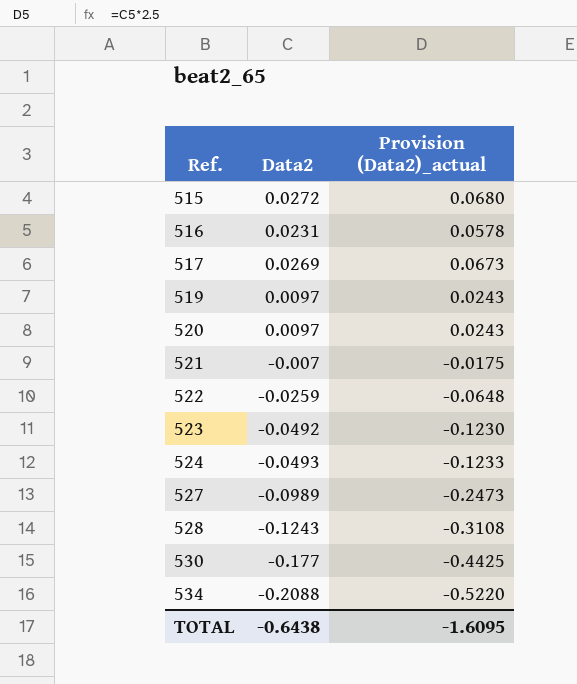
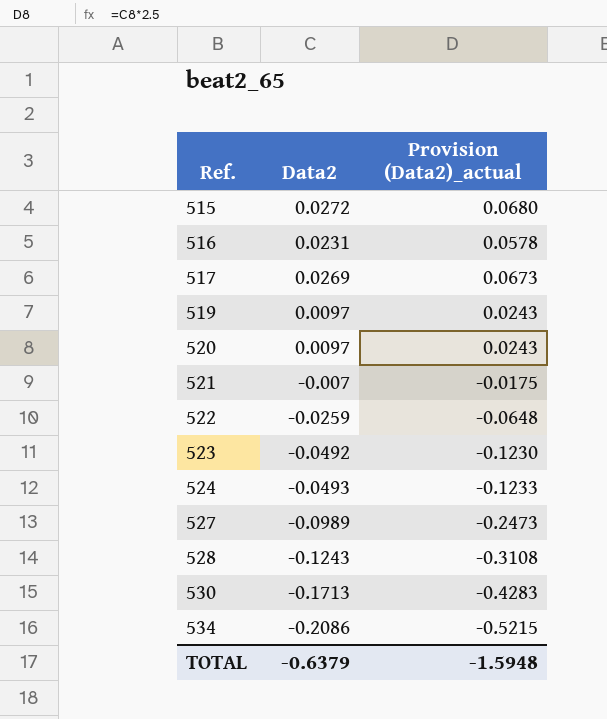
530 | Data2: -0.177 -> -0.1713
530 | Provision (Data2)_actual: -0.4425 -> -0.4283
534 | Data2: -0.2088 -> -0.2086
534 | Provision (Data2)_actual: -0.5220 -> -0.5215
TOTAL | Data2: -0.6438 -> -0.6379
TOTAL | Provision (Data2)_actual: -1.6095 -> -1.5948

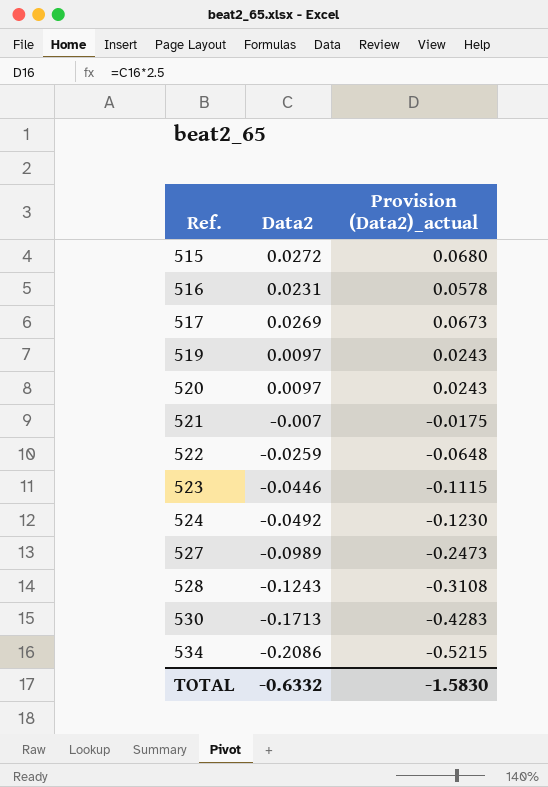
523 | Data2: -0.0492 -> -0.0446
523 | Provision (Data2)_actual: -0.1230 -> -0.1115
524 | Data2: -0.0493 -> -0.0492
524 | Provision (Data2)_actual: -0.1233 -> -0.1230
TOTAL | Data2: -0.6379 -> -0.6332
TOTAL | Provision (Data2)_actual: -1.5948 -> -1.5830

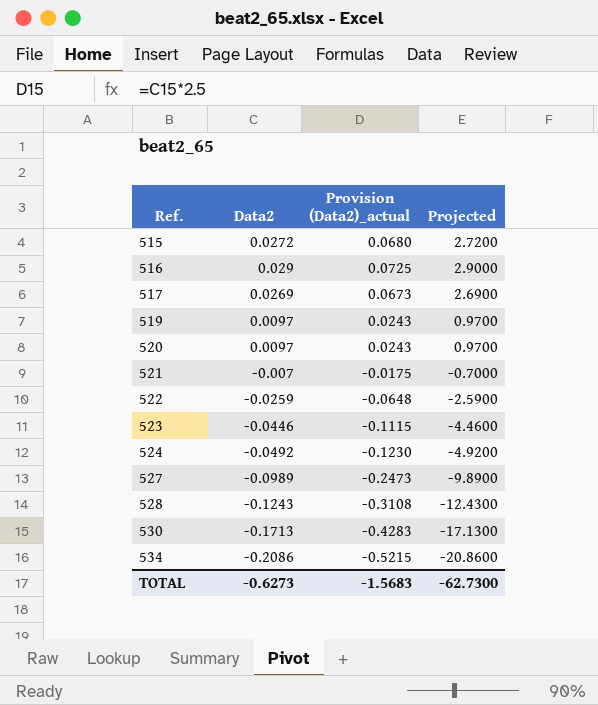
column Projected | formula: none -> [Data2] * 100
516 | Data2: 0.0231 -> 0.029
516 | Provision (Data2)_actual: 0.0578 -> 0.0725
TOTAL | Data2: -0.6332 -> -0.6273
TOTAL | Provision (Data2)_actual: -1.5830 -> -1.5683

